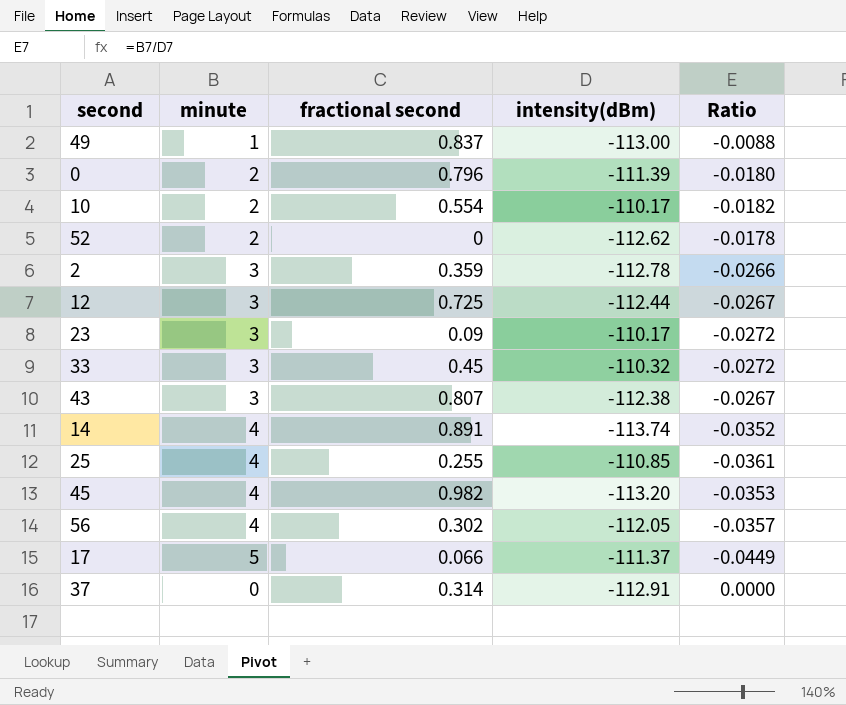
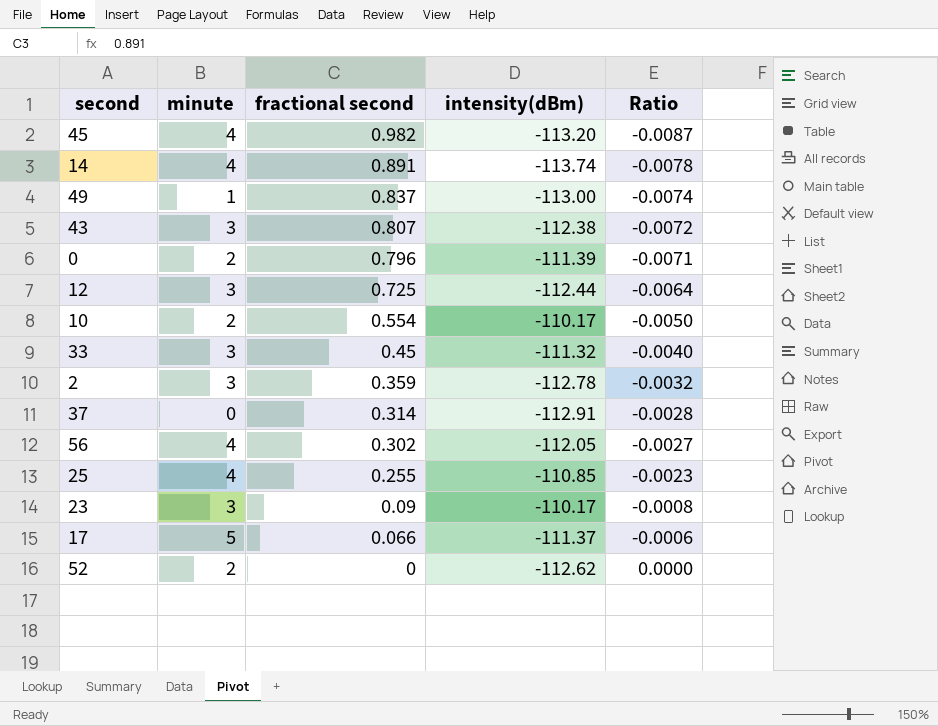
row order: none -> fractional second descending
column Ratio | formula: [minute] / [intensity(dBm)] -> [fractional second] / [intensity(dBm)]
33 | intensity(dBm): -110.32 -> -111.32

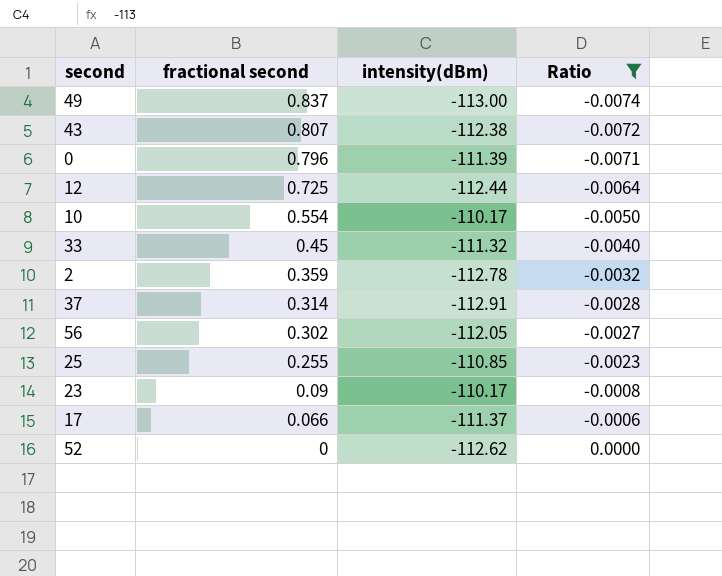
filter: none -> Ratio >= -0.0074
column minute | position: 2 -> none

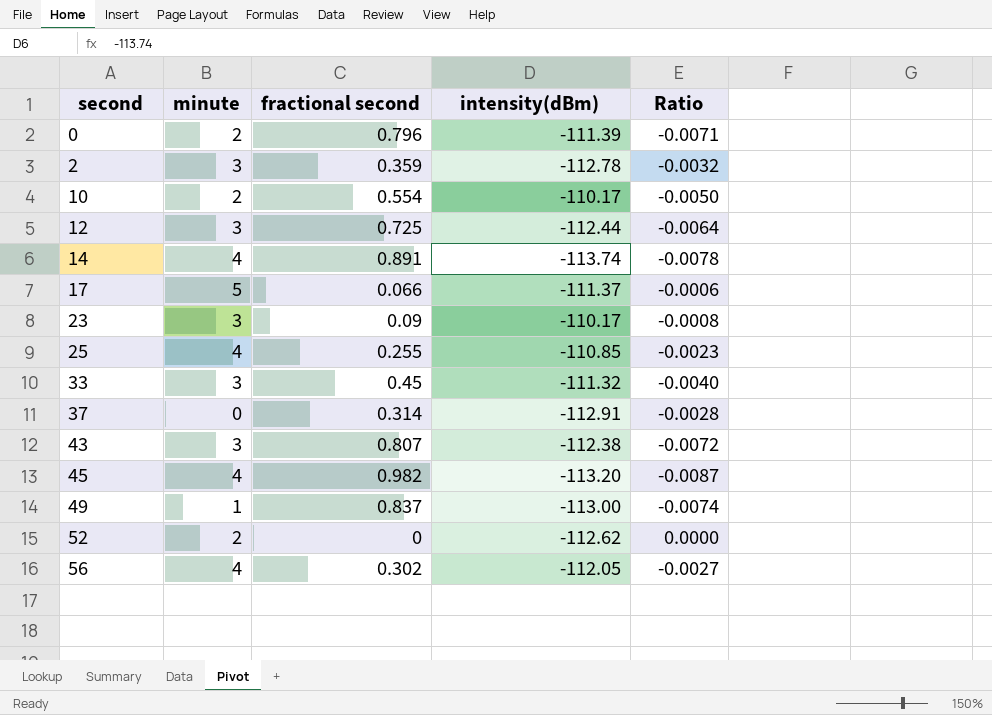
filter: Ratio >= -0.0074 -> none
row order: fractional second descending -> second ascending
column minute | position: none -> 2

